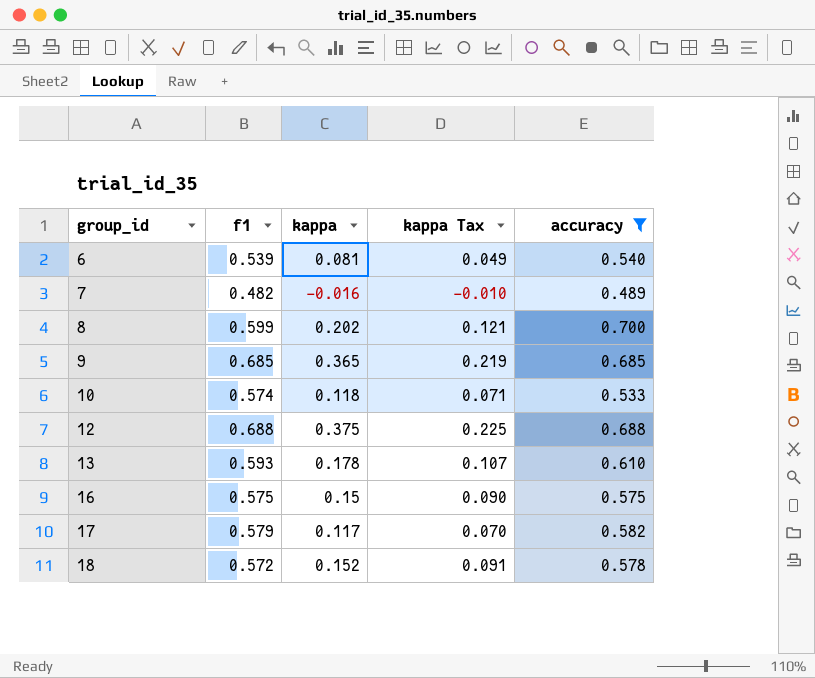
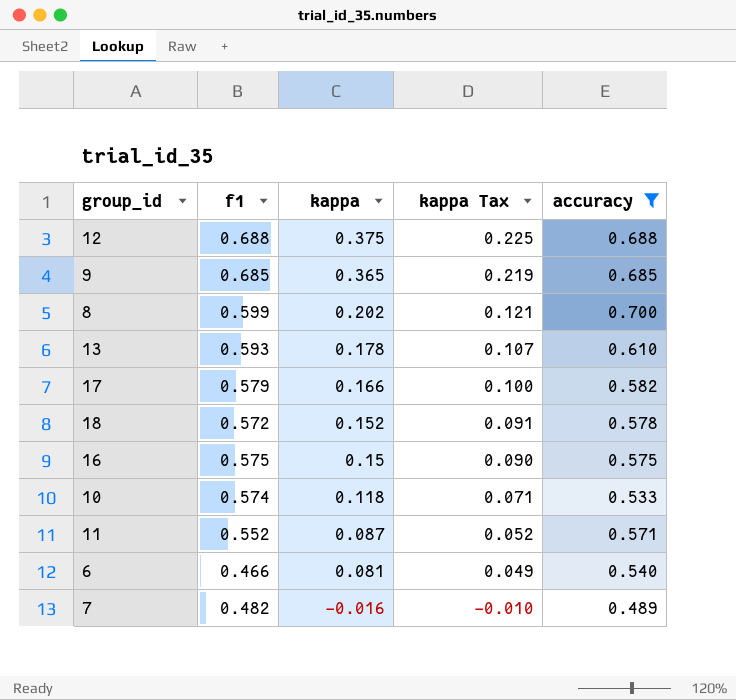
row order: group_id ascending -> kappa descending
17 | kappa: 0.117 -> 0.166
17 | kappa Tax: 0.070 -> 0.100
row 11: none -> 0.552 | 0.087 | 0.052 | 0.571
6 | f1: 0.539 -> 0.466

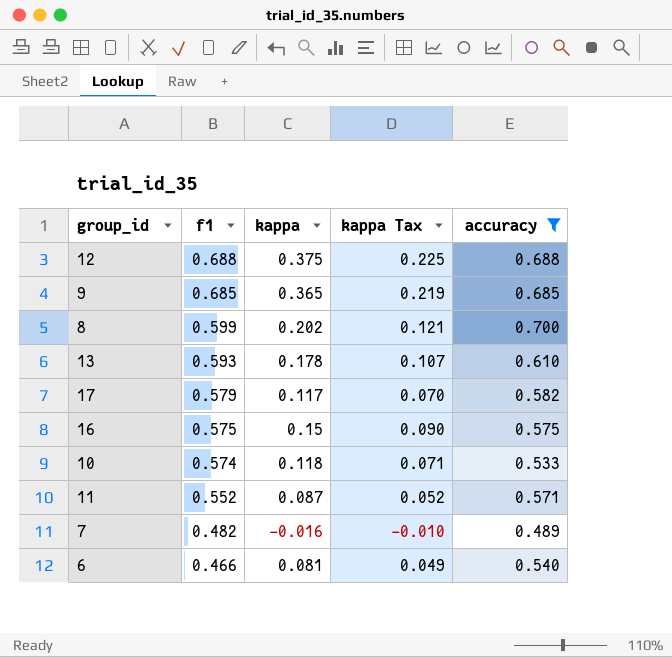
row order: kappa descending -> f1 descending
row 18: 0.572 | 0.152 | 0.091 | 0.578 -> none
17 | kappa: 0.166 -> 0.117
17 | kappa Tax: 0.100 -> 0.070

